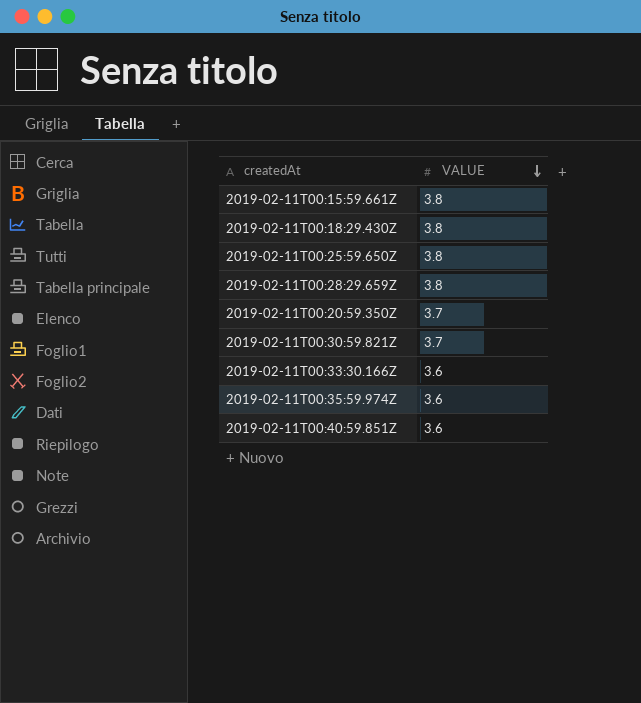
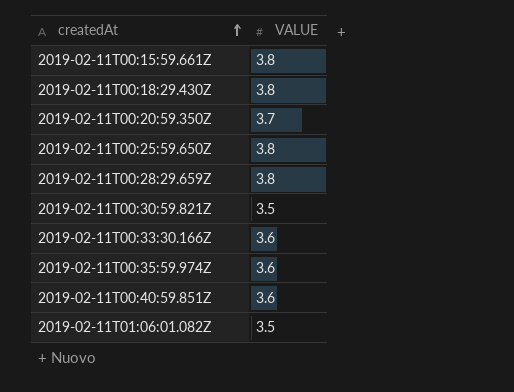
row order: VALUE descending -> createdAt ascending
2019-02-11T00:30:59.821Z | VALUE: 3.7 -> 3.5
row 2019-02-11T01:06:01.082Z: none -> 3.5

